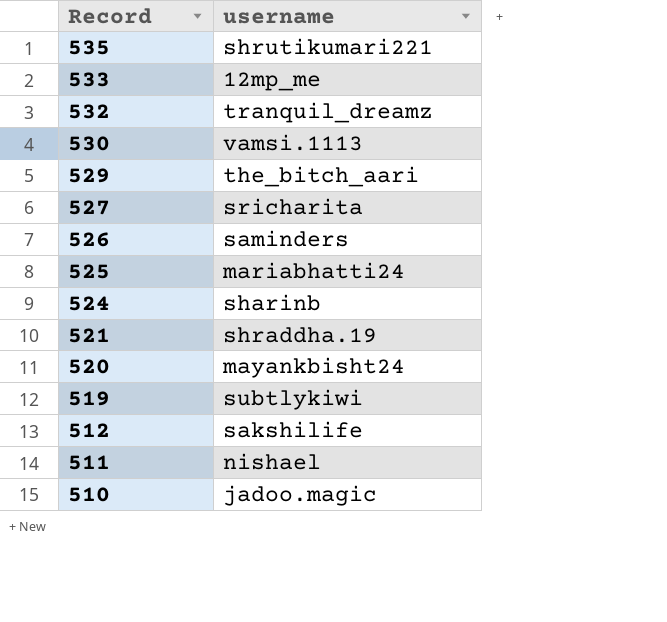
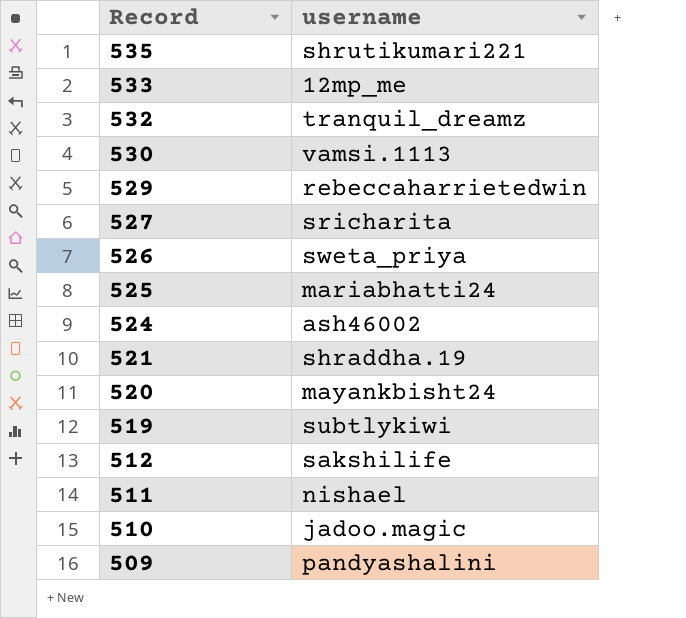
529 | username: the_bitch_aari -> rebeccaharrietedwin
526 | username: saminders -> sweta_priya
524 | username: sharinb -> ash46002
row 509: none -> pandyashalini

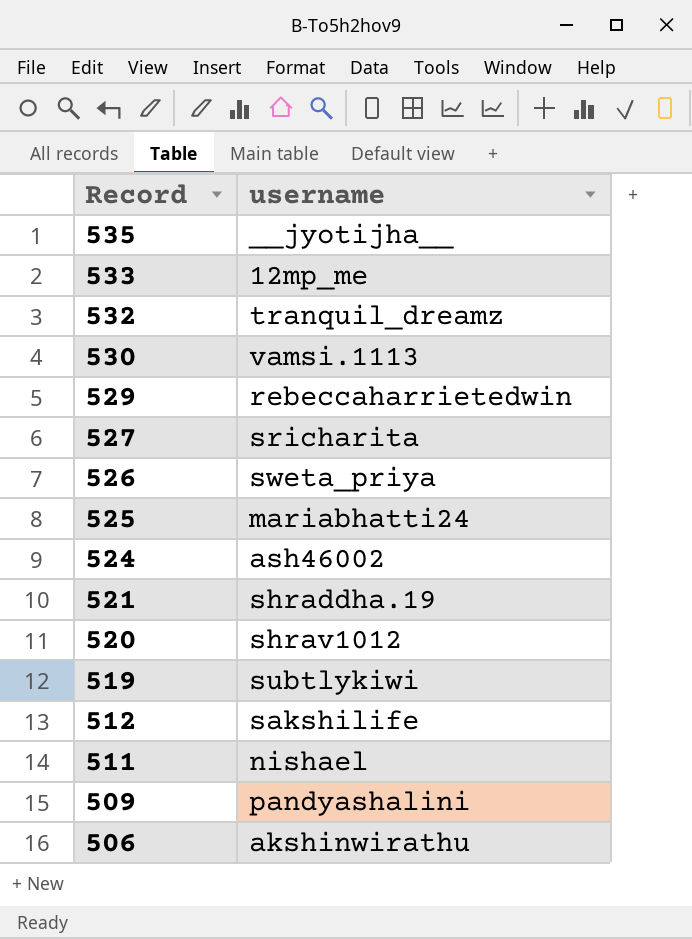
row 510: jadoo.magic -> none
535 | username: shrutikumari221 -> __jyotijha__
520 | username: mayankbisht24 -> shrav1012
row 506: none -> akshinwirathu

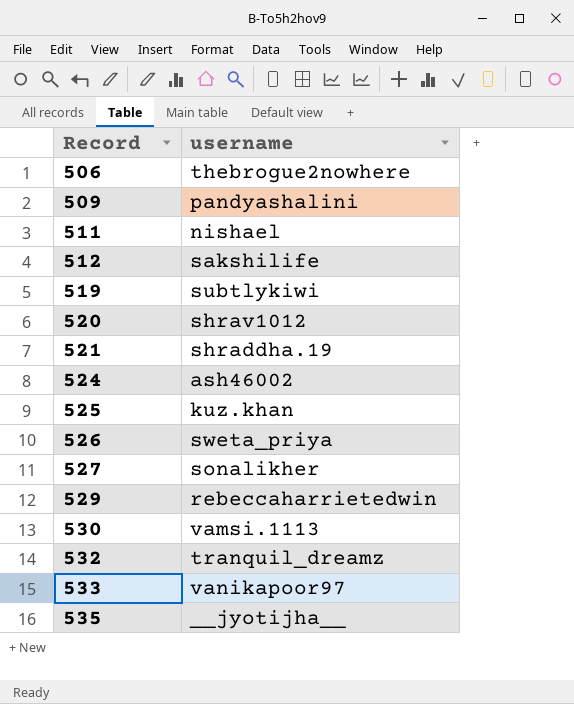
row order: Record descending -> Record ascending
506 | username: akshinwirathu -> thebrogue2nowhere
525 | username: mariabhatti24 -> kuz.khan
527 | username: sricharita -> sonalikher
533 | username: 12mp_me -> vanikapoor97

